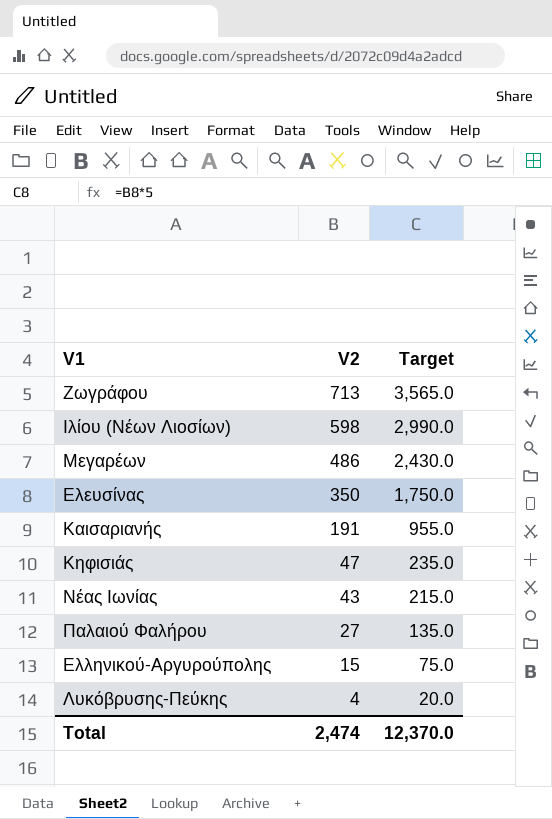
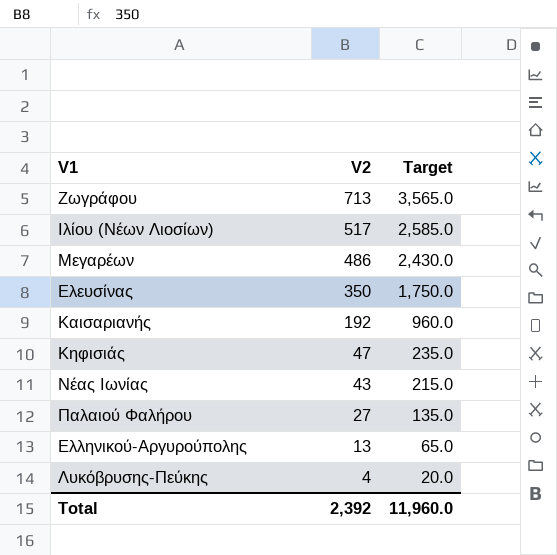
Ιλίου (Νέων Λιοσίων) | V2: 598 -> 517
Ιλίου (Νέων Λιοσίων) | Target: 2,990.0 -> 2,585.0
Καισαριανής | V2: 191 -> 192
Καισαριανής | Target: 955.0 -> 960.0
Ελληνικού-Αργυρούπολης | V2: 15 -> 13
Ελληνικού-Αργυρούπολης | Target: 75.0 -> 65.0
Total | V2: 2,474 -> 2,392
Total | Target: 12,370.0 -> 11,960.0

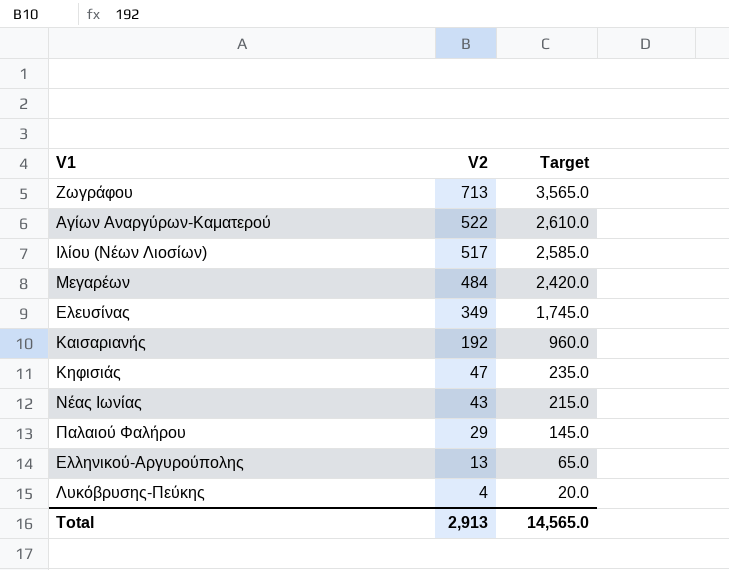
row Αγίων Αναργύρων-Καματερού: none -> 522 | 2,610.0
Μεγαρέων | V2: 486 -> 484
Μεγαρέων | Target: 2,430.0 -> 2,420.0
Ελευσίνας | V2: 350 -> 349
Ελευσίνας | Target: 1,750.0 -> 1,745.0
Παλαιού Φαλήρου | V2: 27 -> 29
Παλαιού Φαλήρου | Target: 135.0 -> 145.0
Total | V2: 2,392 -> 2,913
Total | Target: 11,960.0 -> 14,565.0

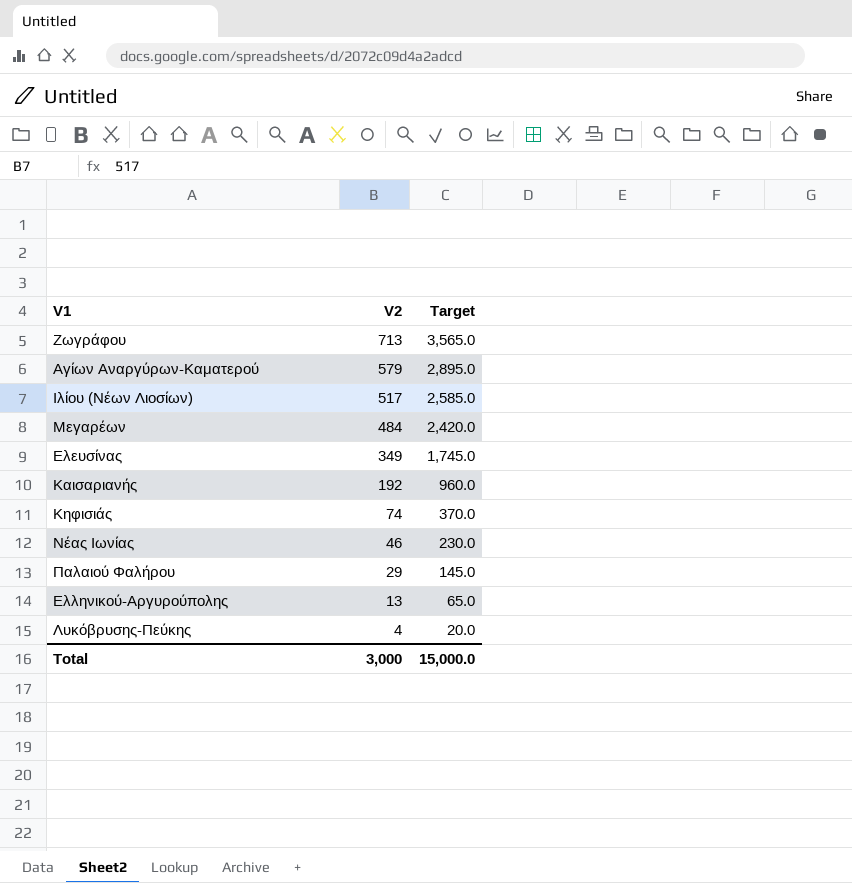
Αγίων Αναργύρων-Καματερού | V2: 522 -> 579
Αγίων Αναργύρων-Καματερού | Target: 2,610.0 -> 2,895.0
Κηφισιάς | V2: 47 -> 74
Κηφισιάς | Target: 235.0 -> 370.0
Νέας Ιωνίας | V2: 43 -> 46
Νέας Ιωνίας | Target: 215.0 -> 230.0
Total | V2: 2,913 -> 3,000
Total | Target: 14,565.0 -> 15,000.0

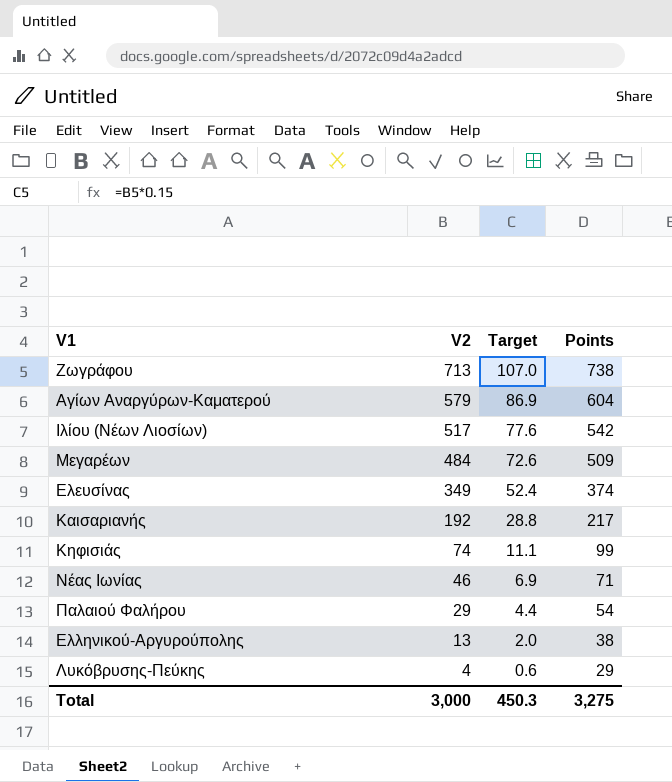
column Target | formula: [V2] * 5 -> [V2] * 0.15
column Points | formula: none -> [V2] + 25
Total | Target: 15,000.0 -> 450.3

